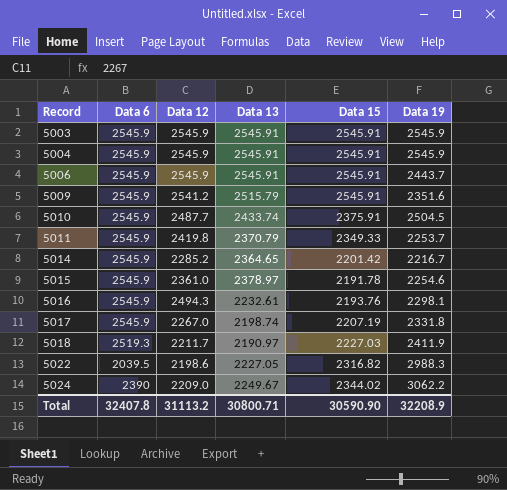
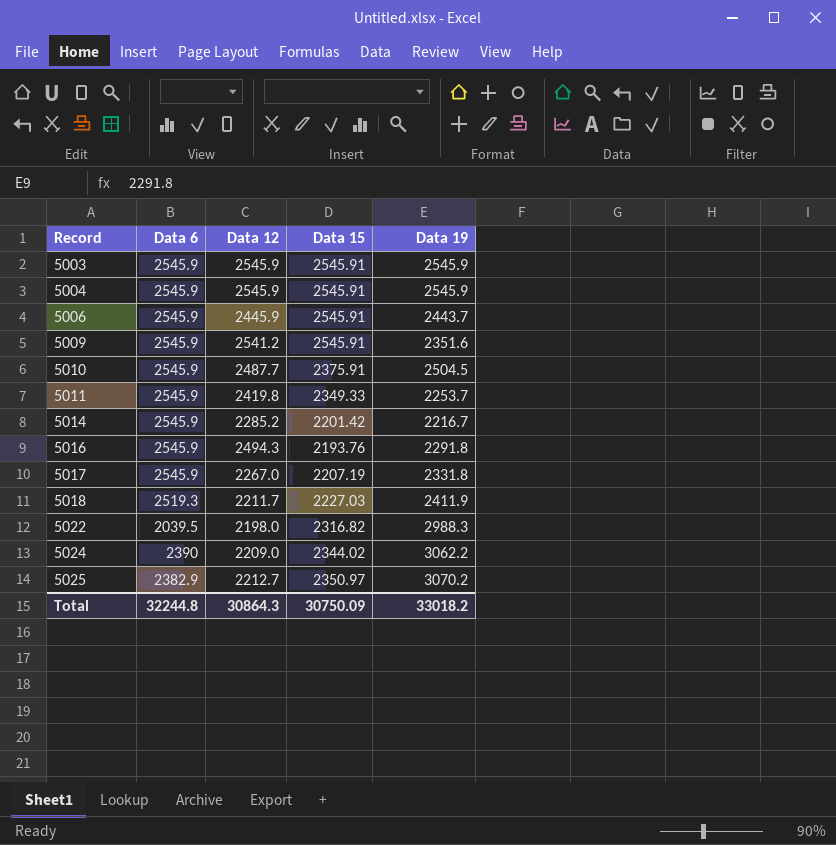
column Data 13 | position: 4 -> none
row 5015: 2545.9 | 2361.0 | 2378.97 | 2191.78 | 2254.6 -> none
5006 | Data 12: 2545.9 -> 2445.9
5016 | Data 19: 2298.1 -> 2291.8
5022 | Data 12: 2198.6 -> 2198.0
row 5025: none -> 2382.9 | 2212.7 | 2350.97 | 3070.2
Total | Data 6: 32407.8 -> 32244.8
Total | Data 12: 31113.2 -> 30864.3
Total | Data 15: 30590.90 -> 30750.09
Total | Data 19: 32208.9 -> 33018.2

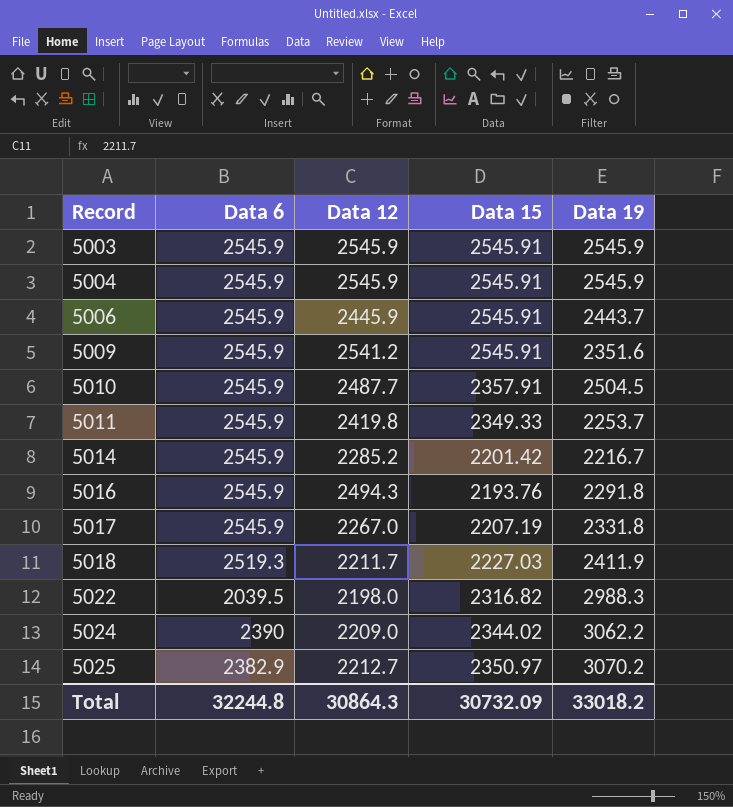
5010 | Data 15: 2375.91 -> 2357.91
Total | Data 15: 30750.09 -> 30732.09

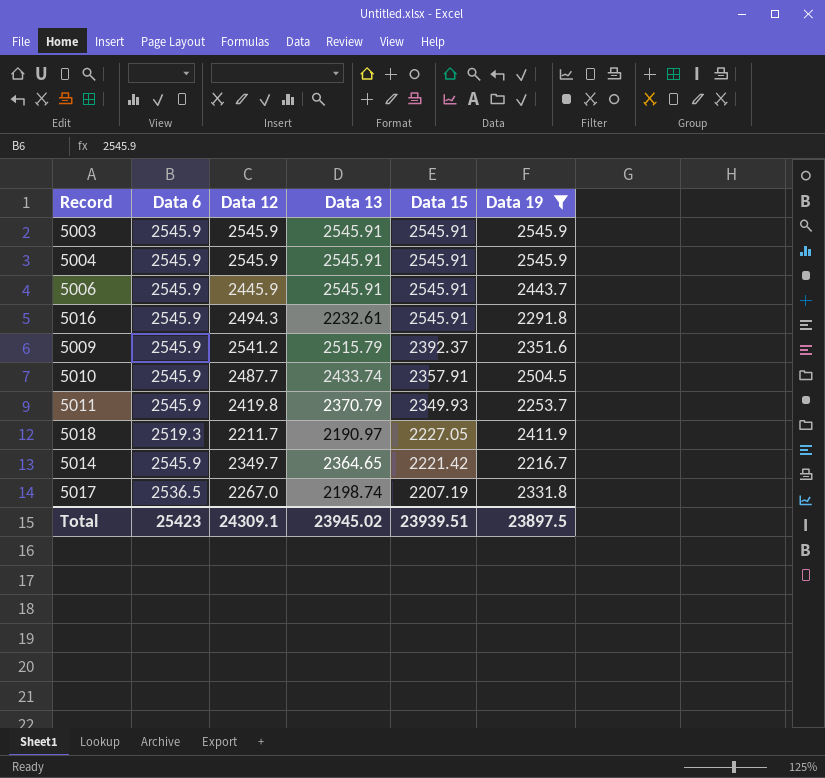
filter: none -> Data 19 <= 2545.9
row order: Record ascending -> Data 15 descending
column Data 13 | position: none -> 4
5016 | Data 15: 2193.76 -> 2545.91
5009 | Data 15: 2545.91 -> 2392.37
5011 | Data 15: 2349.33 -> 2349.93
5018 | Data 15: 2227.03 -> 2227.05
5014 | Data 12: 2285.2 -> 2349.7
5014 | Data 15: 2201.42 -> 2221.42
5017 | Data 6: 2545.9 -> 2536.5
Total | Data 6: 32244.8 -> 25423
Total | Data 12: 30864.3 -> 24309.1
Total | Data 15: 30732.09 -> 23939.51
Total | Data 19: 33018.2 -> 23897.5

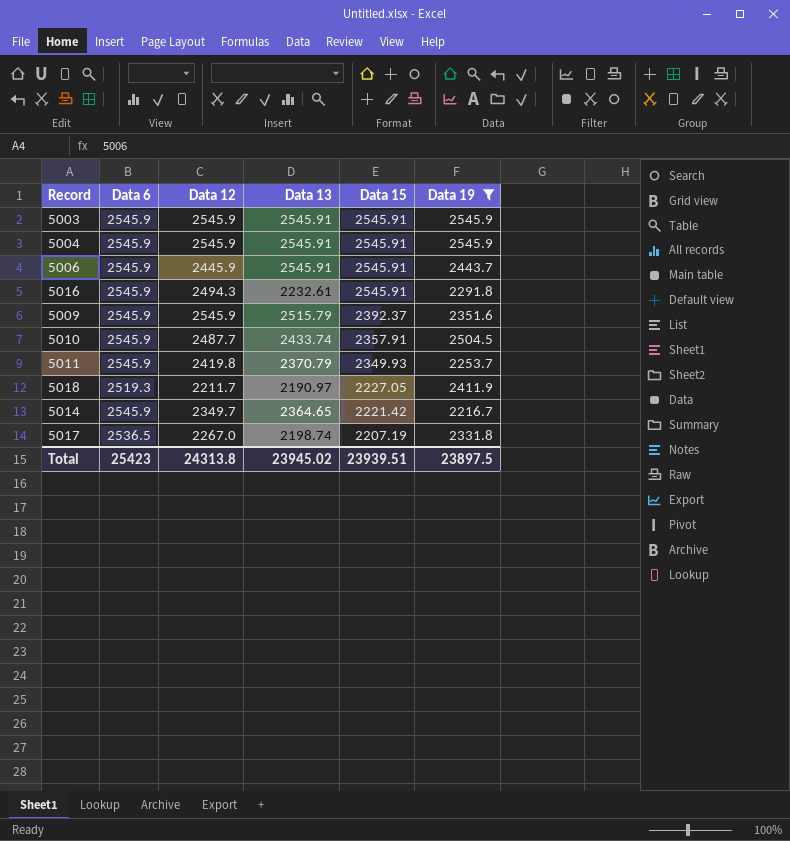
5009 | Data 12: 2541.2 -> 2545.9
Total | Data 12: 24309.1 -> 24313.8

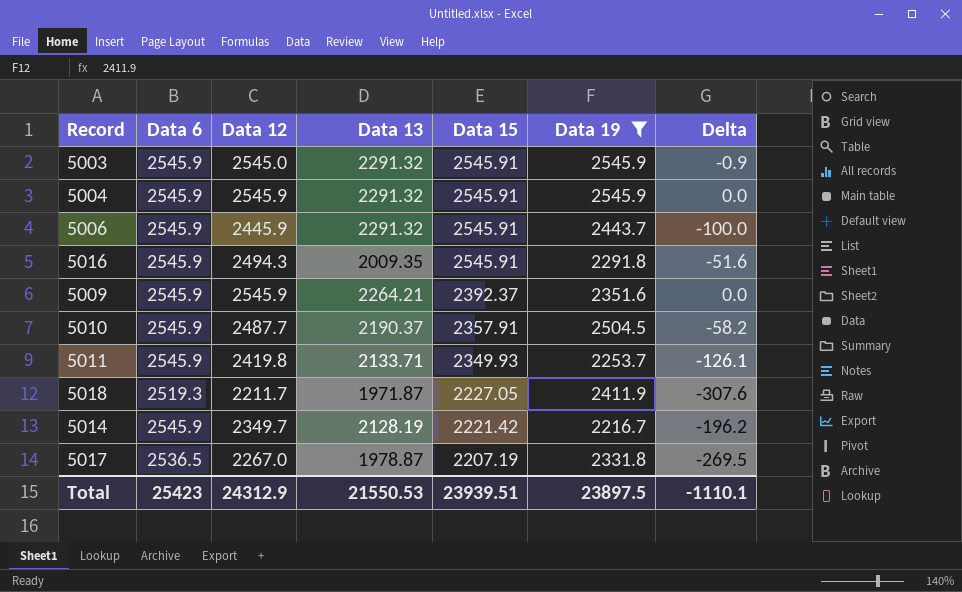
column Delta | formula: none -> [Data 12] - [Data 6]
5003 | Data 12: 2545.9 -> 2545.0
5003 | Data 13: 2545.91 -> 2291.32
5004 | Data 13: 2545.91 -> 2291.32
5006 | Data 13: 2545.91 -> 2291.32
5016 | Data 13: 2232.61 -> 2009.35
5009 | Data 13: 2515.79 -> 2264.21
5010 | Data 13: 2433.74 -> 2190.37
5011 | Data 13: 2370.79 -> 2133.71
5018 | Data 13: 2190.97 -> 1971.87
5014 | Data 13: 2364.65 -> 2128.19
5017 | Data 13: 2198.74 -> 1978.87
Total | Data 12: 24313.8 -> 24312.9
Total | Data 13: 23945.02 -> 21550.53

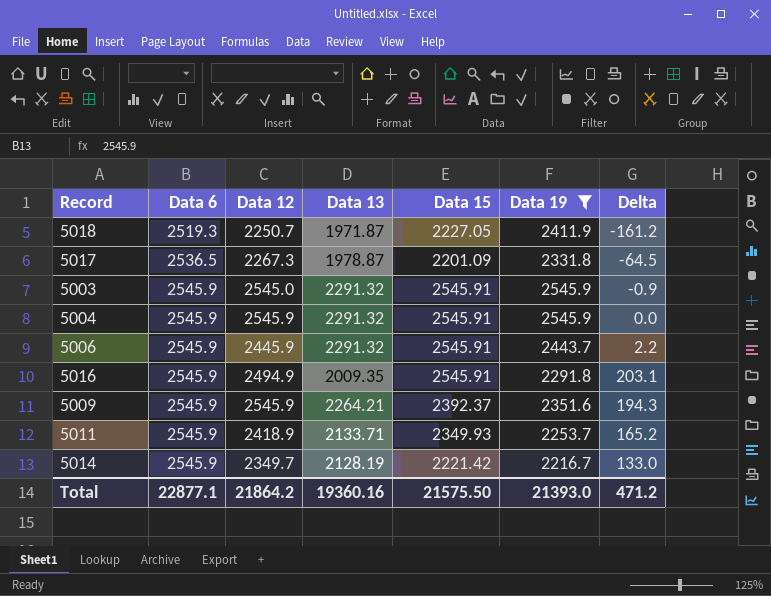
row order: Data 15 descending -> Data 6 ascending
column Delta | formula: [Data 12] - [Data 6] -> [Data 12] - [Data 19]
row 5010: 2545.9 | 2487.7 | 2190.37 | 2357.91 | 2504.5 | -58.2 -> none
5018 | Data 12: 2211.7 -> 2250.7
5017 | Data 12: 2267.0 -> 2267.3
5017 | Data 15: 2207.19 -> 2201.09
5016 | Data 12: 2494.3 -> 2494.9
5011 | Data 12: 2419.8 -> 2418.9
Total | Data 6: 25423 -> 22877.1
Total | Data 12: 24312.9 -> 21864.2
Total | Data 13: 21550.53 -> 19360.16
Total | Data 15: 23939.51 -> 21575.50
Total | Data 19: 23897.5 -> 21393.0
Total | Delta: -1110.1 -> 471.2

